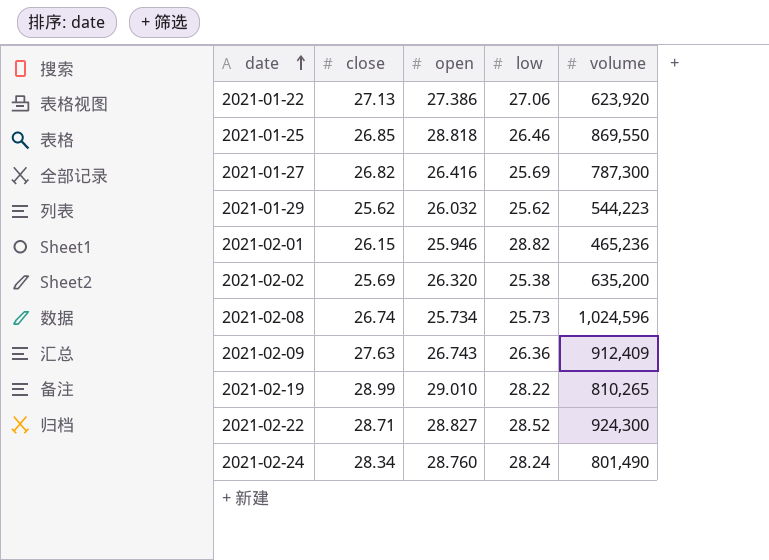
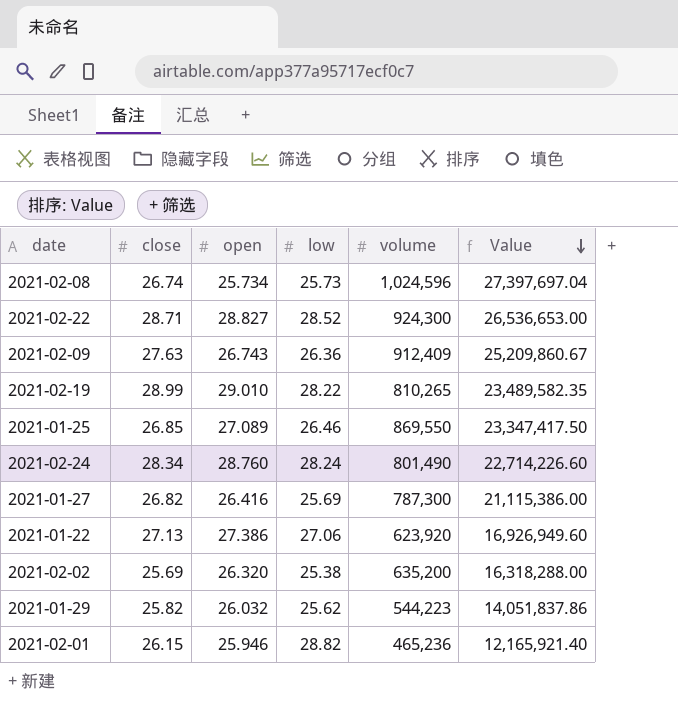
row order: date ascending -> Value descending
column Value | formula: none -> [close] * [volume]
2021-01-25 | open: 28.818 -> 27.089
2021-01-29 | close: 25.62 -> 25.82

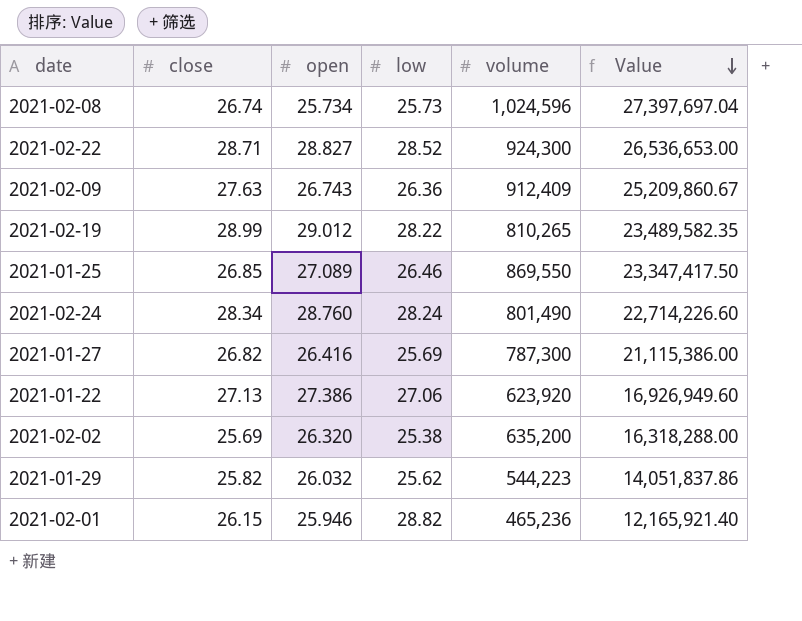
2021-02-19 | open: 29.010 -> 29.012

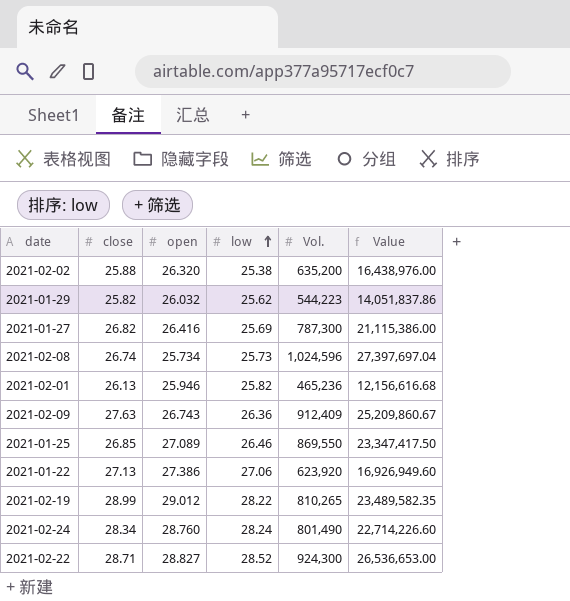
row order: Value descending -> low ascending
column name: volume -> Vol.
2021-02-02 | close: 25.69 -> 25.88
2021-02-02 | Value: 16,318,288.00 -> 16,438,976.00
2021-02-01 | close: 26.15 -> 26.13
2021-02-01 | low: 28.82 -> 25.82
2021-02-01 | Value: 12,165,921.40 -> 12,156,616.68

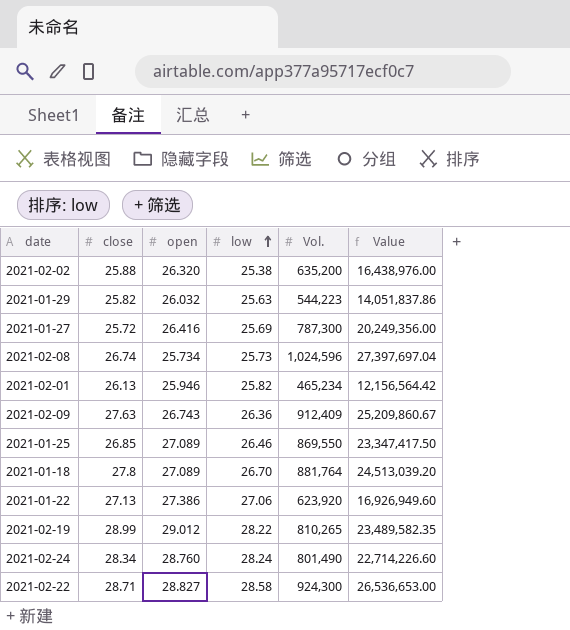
2021-01-29 | low: 25.62 -> 25.63
2021-01-27 | close: 26.82 -> 25.72
2021-01-27 | Value: 21,115,386.00 -> 20,249,356.00
2021-02-01 | Vol.: 465,236 -> 465,234
2021-02-01 | Value: 12,156,616.68 -> 12,156,564.42
row 2021-01-18: none -> 27.8 | 27.089 | 26.70 | 881,764 | 24,513,039.20
2021-02-22 | low: 28.52 -> 28.58

